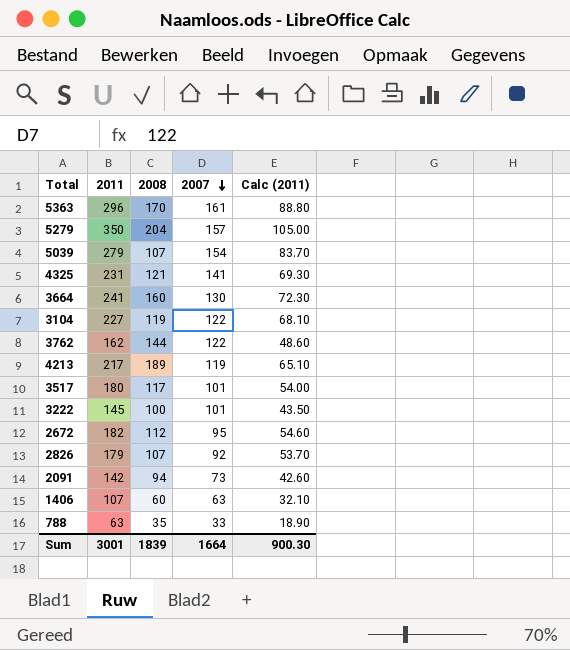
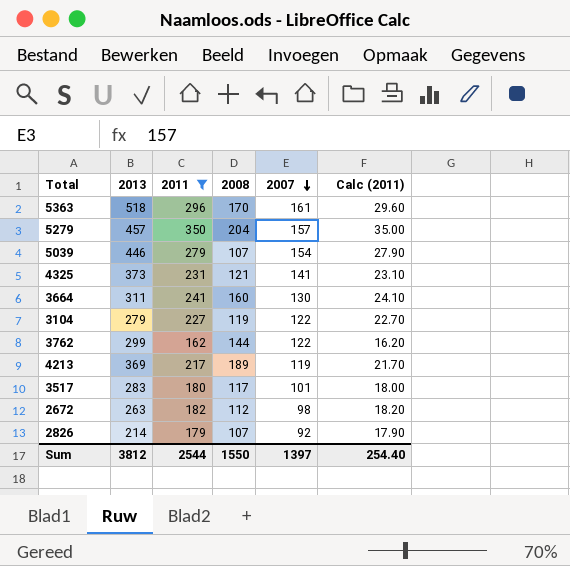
filter: none -> 2011 >= 162
column 2013 | position: none -> 2
column Calc (2011) | formula: [2011] * 0.3 -> [2011] * 0.1
2672 | 2007: 95 -> 98
Sum | 2011: 3001 -> 2544
Sum | 2008: 1839 -> 1550
Sum | 2007: 1664 -> 1397
Sum | Calc (2011): 900.30 -> 254.40

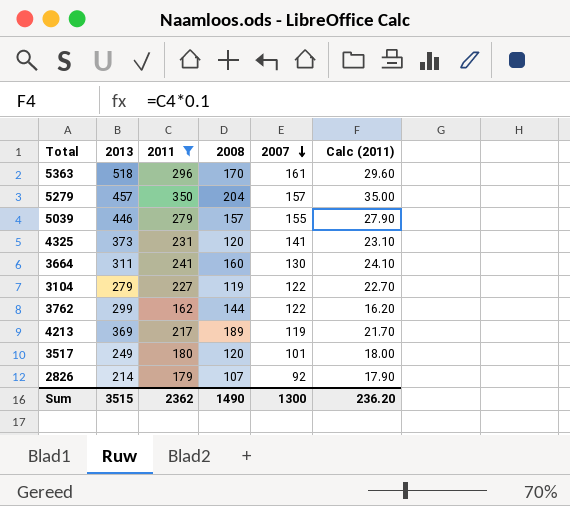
row 2672: 263 | 182 | 112 | 98 | 18.20 -> none
5039 | 2008: 107 -> 157
5039 | 2007: 154 -> 155
4325 | 2008: 121 -> 120
3517 | 2013: 283 -> 249
3517 | 2008: 117 -> 120
Sum | 2013: 3812 -> 3515
Sum | 2011: 2544 -> 2362
Sum | 2008: 1550 -> 1490
Sum | 2007: 1397 -> 1300
Sum | Calc (2011): 254.40 -> 236.20

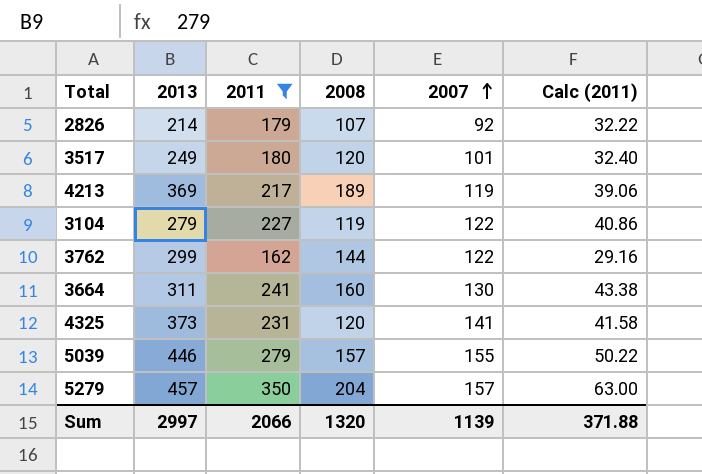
row order: 2007 descending -> 2007 ascending
column Calc (2011) | formula: [2011] * 0.1 -> [2011] * 0.18
row 5363: 518 | 296 | 170 | 161 | 29.60 -> none
Sum | 2013: 3515 -> 2997
Sum | 2011: 2362 -> 2066
Sum | 2008: 1490 -> 1320
Sum | 2007: 1300 -> 1139
Sum | Calc (2011): 236.20 -> 371.88

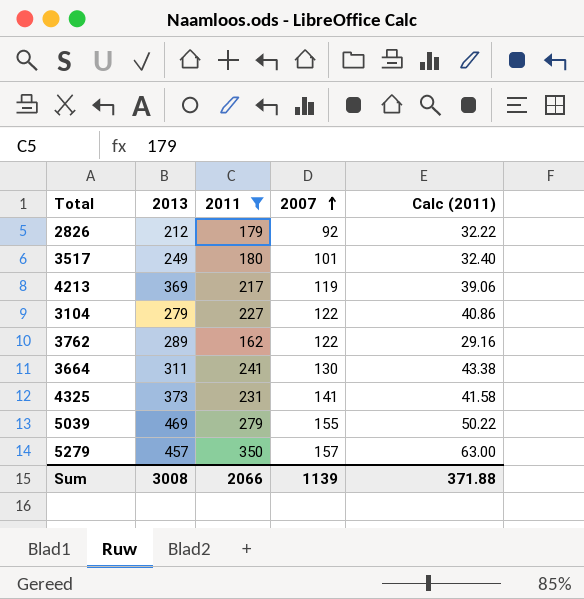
column 2008 | position: 4 -> none
2826 | 2013: 214 -> 212
3762 | 2013: 299 -> 289
5039 | 2013: 446 -> 469
Sum | 2013: 2997 -> 3008

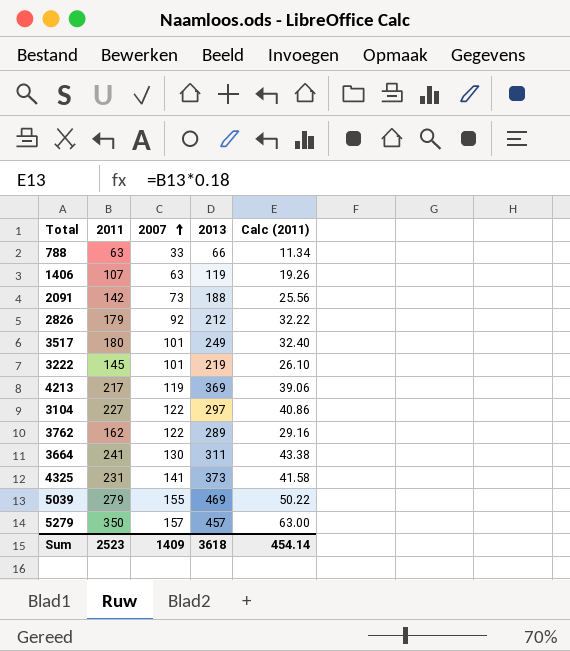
filter: 2011 >= 162 -> none
column 2013 | position: 2 -> 4
3104 | 2013: 279 -> 297
Sum | 2011: 2066 -> 2523
Sum | 2007: 1139 -> 1409
Sum | 2013: 3008 -> 3618
Sum | Calc (2011): 371.88 -> 454.14

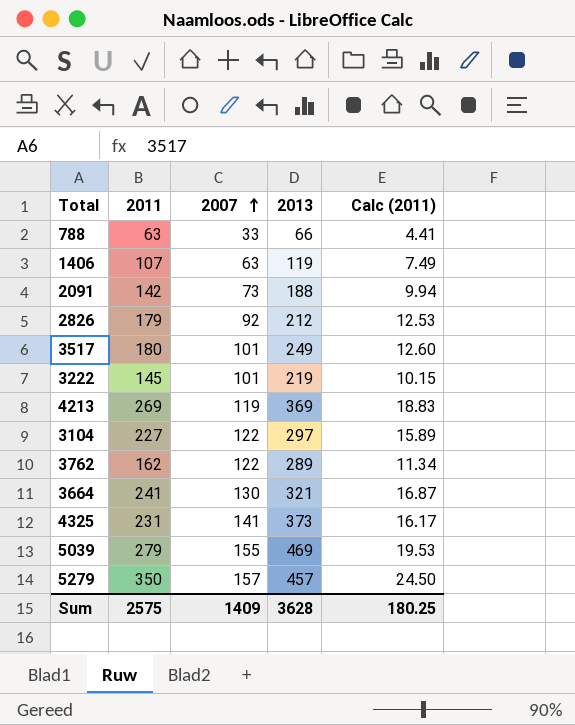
column Calc (2011) | formula: [2011] * 0.18 -> [2011] * 0.07
4213 | 2011: 217 -> 269
3664 | 2013: 311 -> 321
Sum | 2011: 2523 -> 2575
Sum | 2013: 3618 -> 3628
Sum | Calc (2011): 454.14 -> 180.25

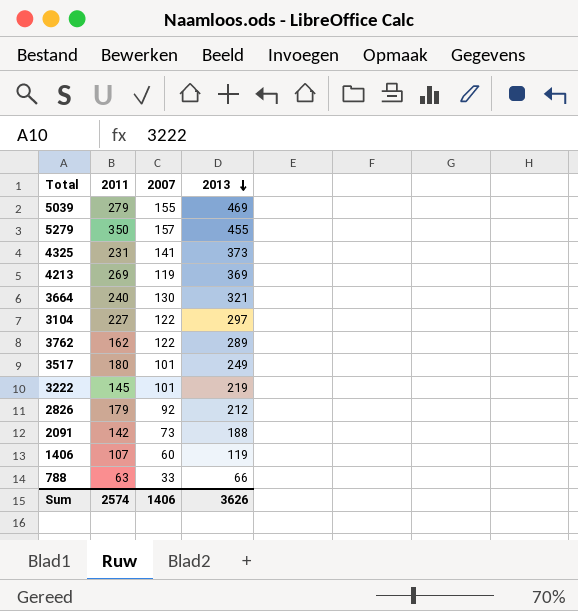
row order: 2007 ascending -> 2013 descending
column Calc (2011) | formula: [2011] * 0.07 -> none
5279 | 2013: 457 -> 455
3664 | 2011: 241 -> 240
1406 | 2007: 63 -> 60
Sum | 2011: 2575 -> 2574
Sum | 2007: 1409 -> 1406
Sum | 2013: 3628 -> 3626

